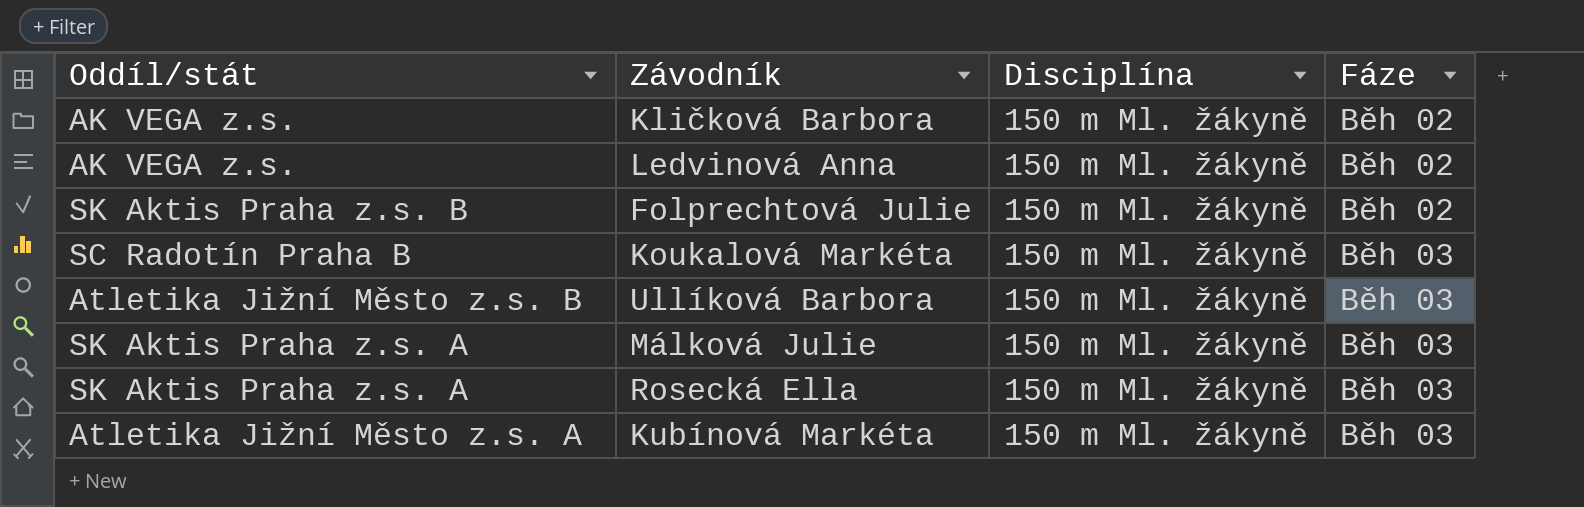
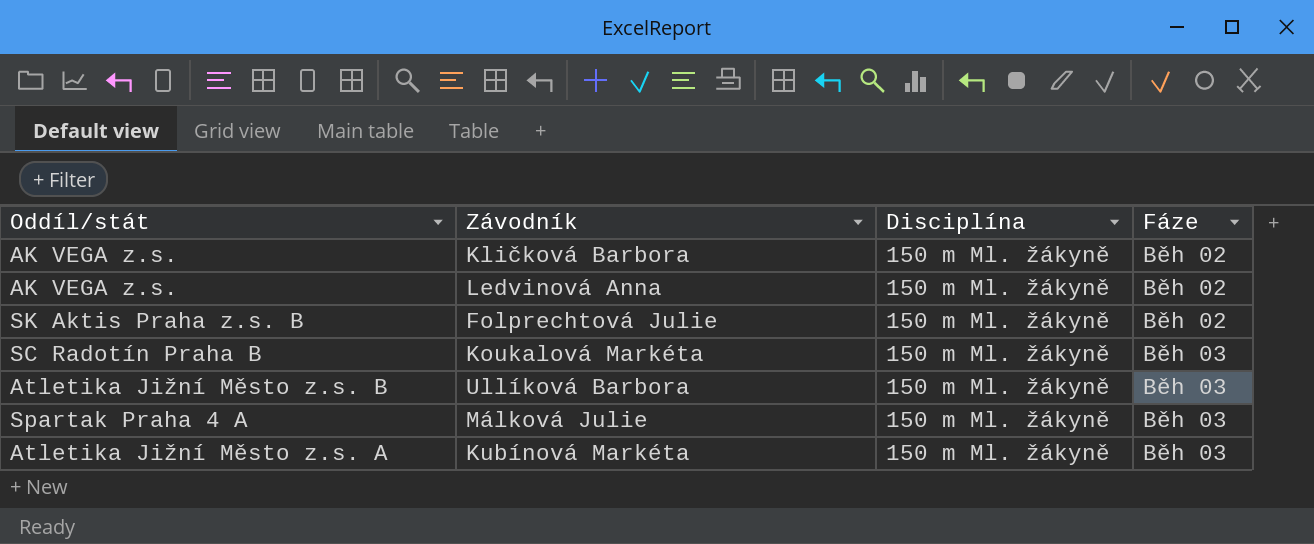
row Rosecká Ella: SK Aktis Praha z.s. A | 150 m Ml. žákyně | Běh 03 -> none
Málková Julie | Oddíl/stát: SK Aktis Praha z.s. A -> Spartak Praha 4 A

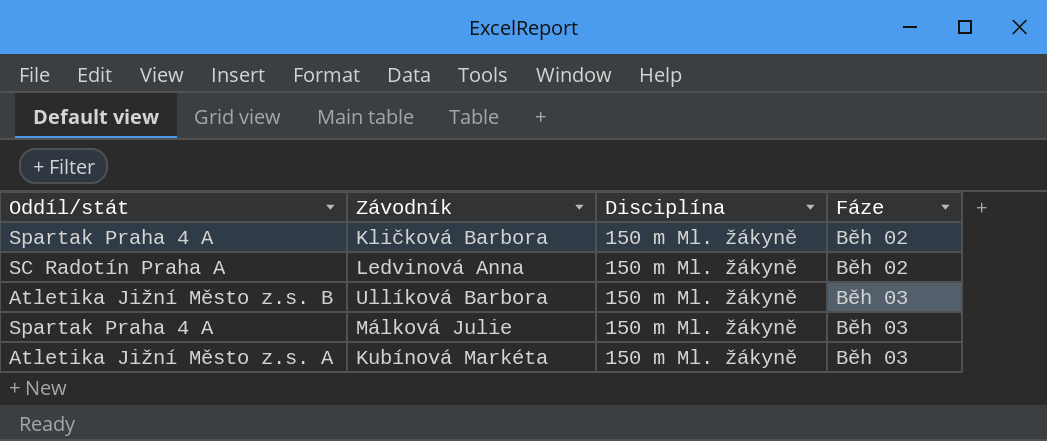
row Folprechtová Julie: SK Aktis Praha z.s. B | 150 m Ml. žákyně | Běh 02 -> none
row Koukalová Markéta: SC Radotín Praha B | 150 m Ml. žákyně | Běh 03 -> none
Kličková Barbora | Oddíl/stát: AK VEGA z.s. -> Spartak Praha 4 A
Ledvinová Anna | Oddíl/stát: AK VEGA z.s. -> SC Radotín Praha A

